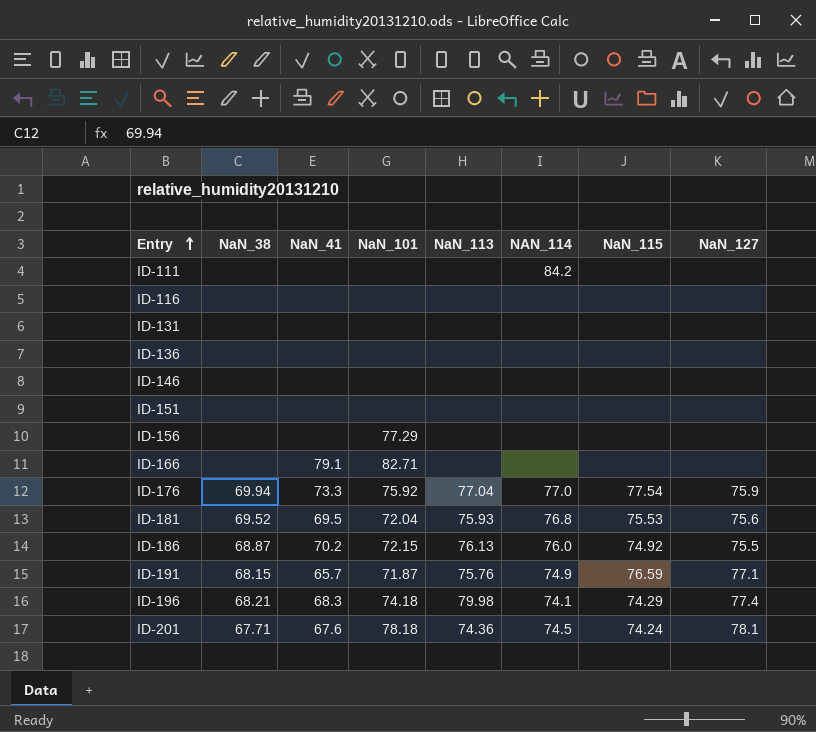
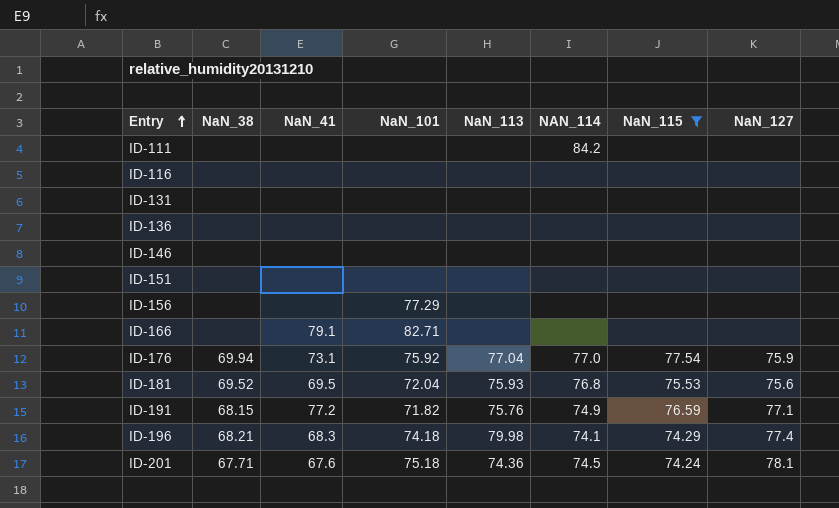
filter: none -> NaN_115 != 74.92
ID-176 | NaN_41: 73.3 -> 73.1
ID-191 | NaN_41: 65.7 -> 77.2
ID-191 | NaN_101: 71.87 -> 71.82
ID-201 | NaN_101: 78.18 -> 75.18

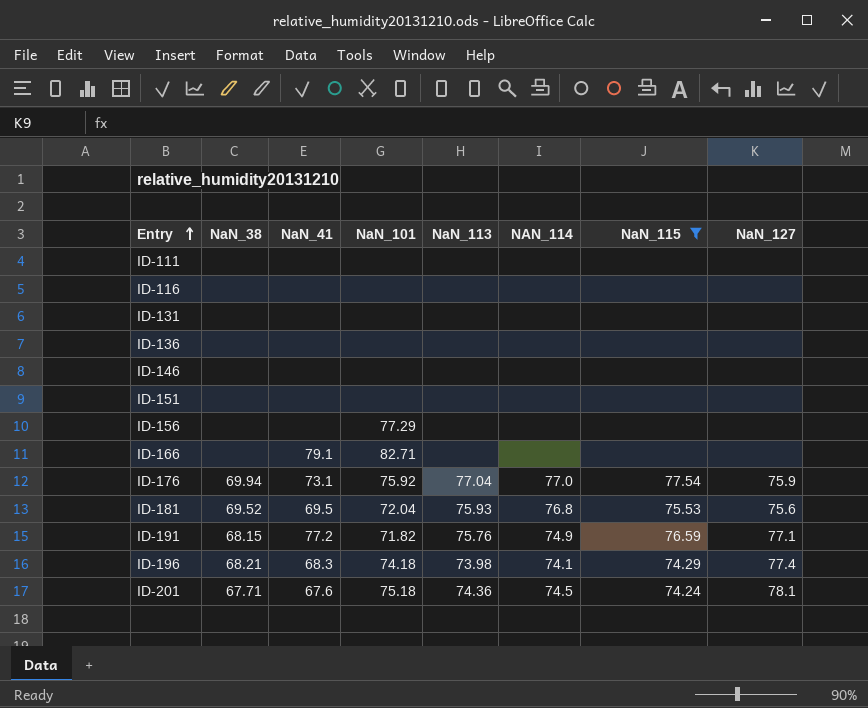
ID-111 | NAN_114: 84.2 -> none
ID-196 | NaN_113: 79.98 -> 73.98

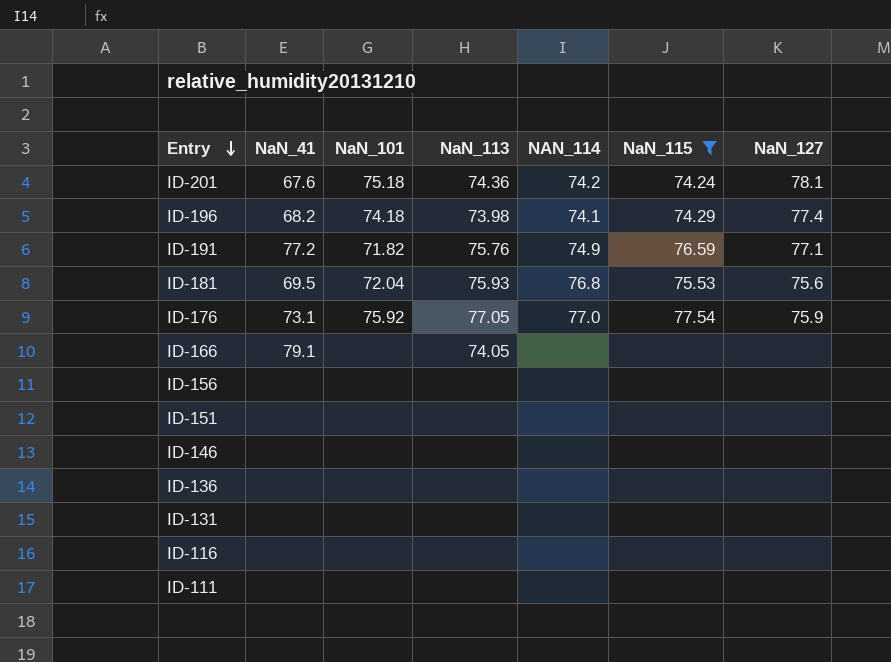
row order: Entry ascending -> Entry descending
column NaN_38 | position: 2 -> none
ID-201 | NAN_114: 74.5 -> 74.2
ID-196 | NaN_41: 68.3 -> 68.2
ID-176 | NaN_113: 77.04 -> 77.05
ID-166 | NaN_101: 82.71 -> none
ID-166 | NaN_113: none -> 74.05
ID-156 | NaN_101: 77.29 -> none

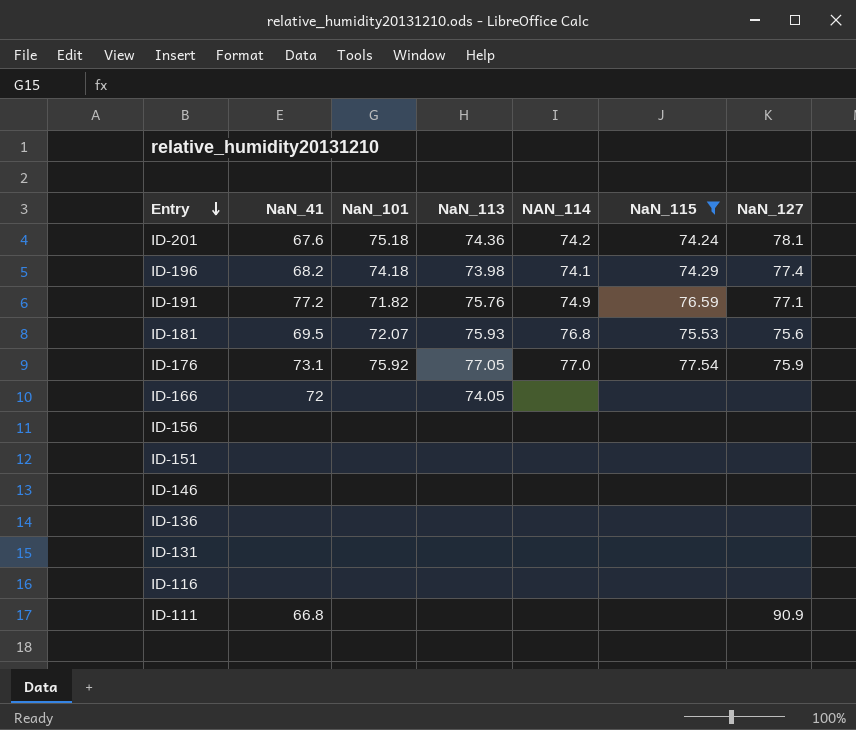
ID-181 | NaN_101: 72.04 -> 72.07
ID-166 | NaN_41: 79.1 -> 72
ID-111 | NaN_41: none -> 66.8
ID-111 | NaN_127: none -> 90.9

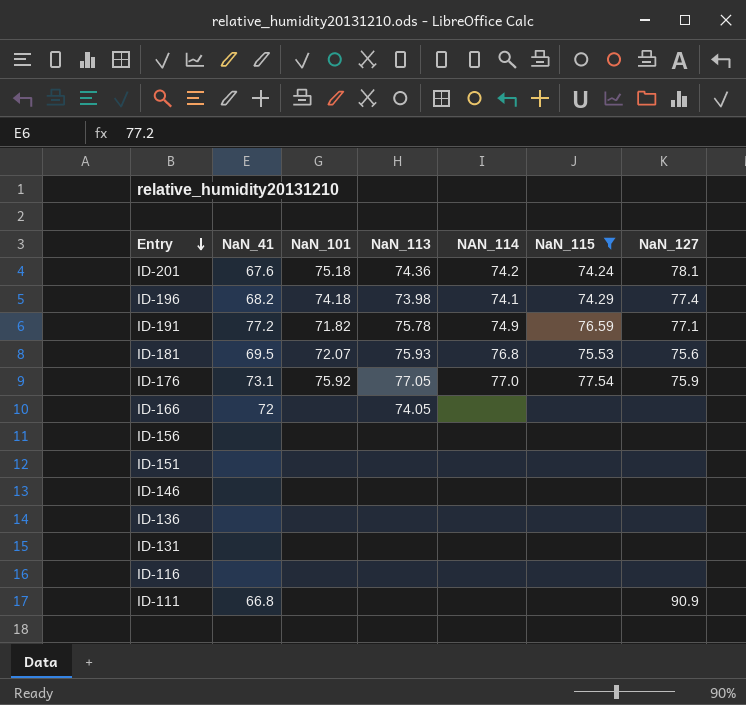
ID-191 | NaN_113: 75.76 -> 75.78

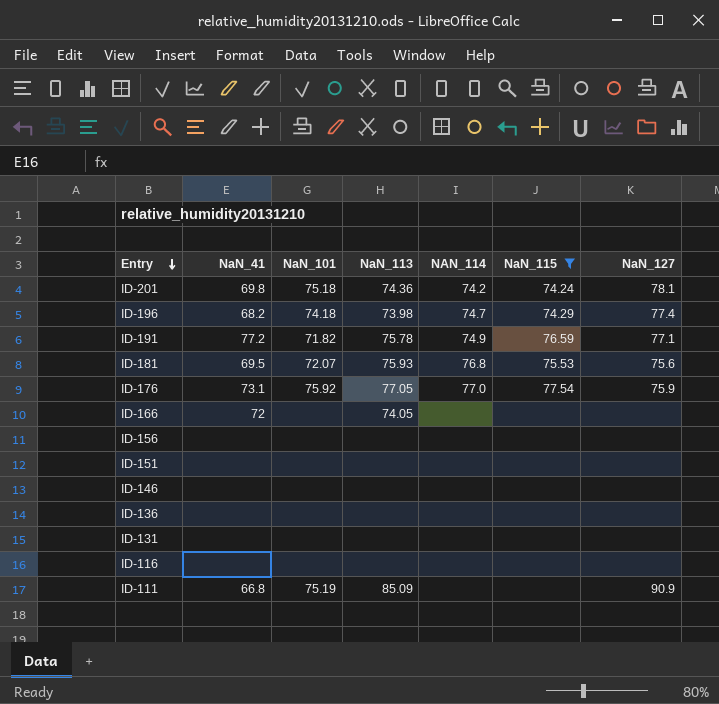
ID-201 | NaN_41: 67.6 -> 69.8
ID-196 | NAN_114: 74.1 -> 74.7
ID-111 | NaN_101: none -> 75.19
ID-111 | NaN_113: none -> 85.09

